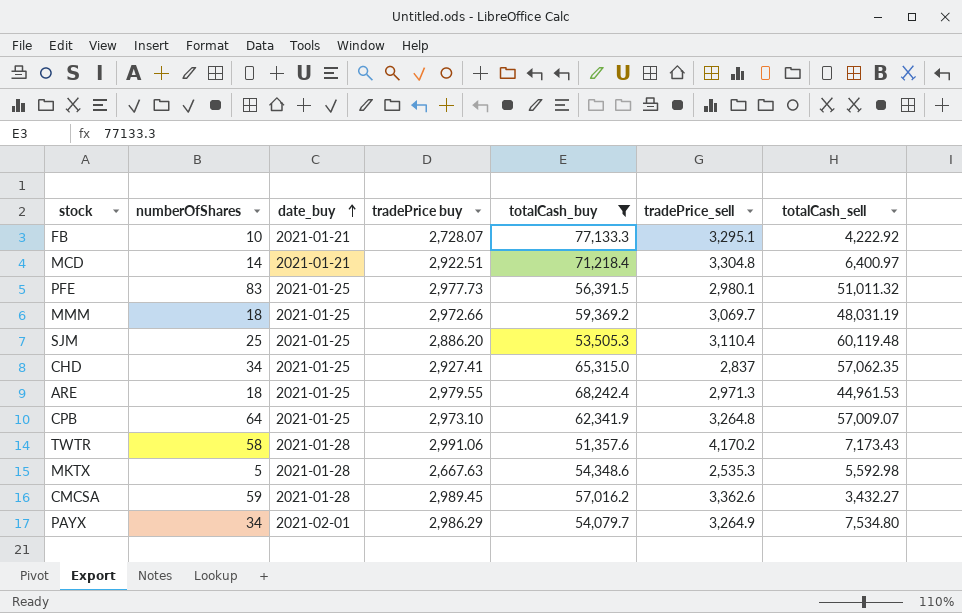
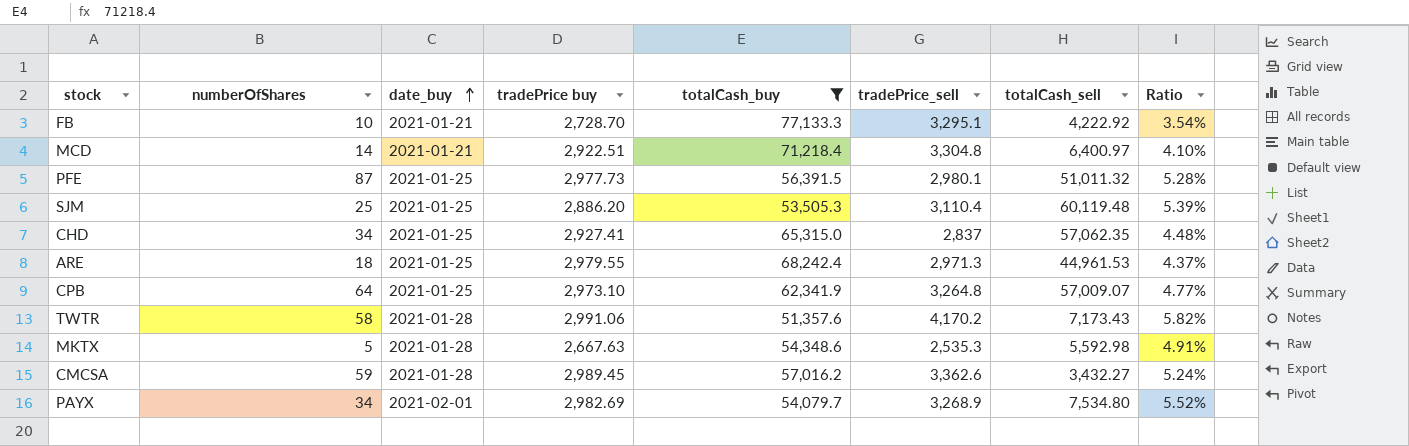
column Ratio | formula: none -> [tradePrice buy] / [totalCash_buy]
row MMM: 18 | 2021-01-25 | 2,972.66 | 59,369.2 | 3,069.7 | 48,031.19 -> none
FB | tradePrice buy: 2,728.07 -> 2,728.70
PFE | numberOfShares: 83 -> 87
PAYX | tradePrice buy: 2,986.29 -> 2,982.69
PAYX | tradePrice_sell: 3,264.9 -> 3,268.9

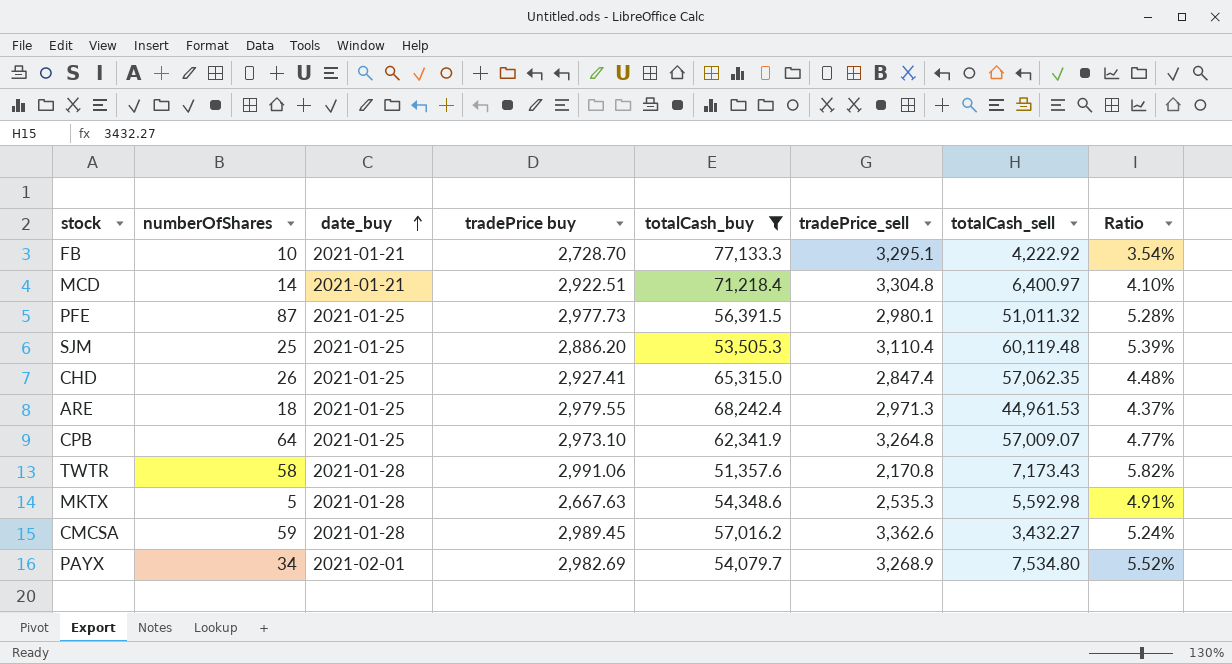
CHD | numberOfShares: 34 -> 26
CHD | tradePrice_sell: 2,837 -> 2,847.4
TWTR | tradePrice_sell: 4,170.2 -> 2,170.8

